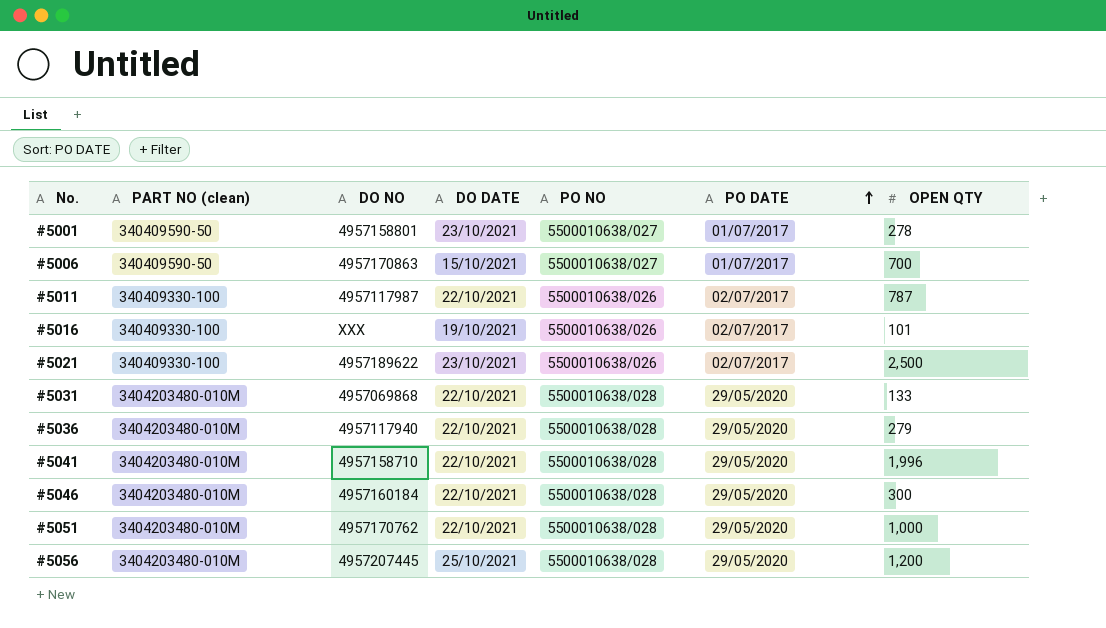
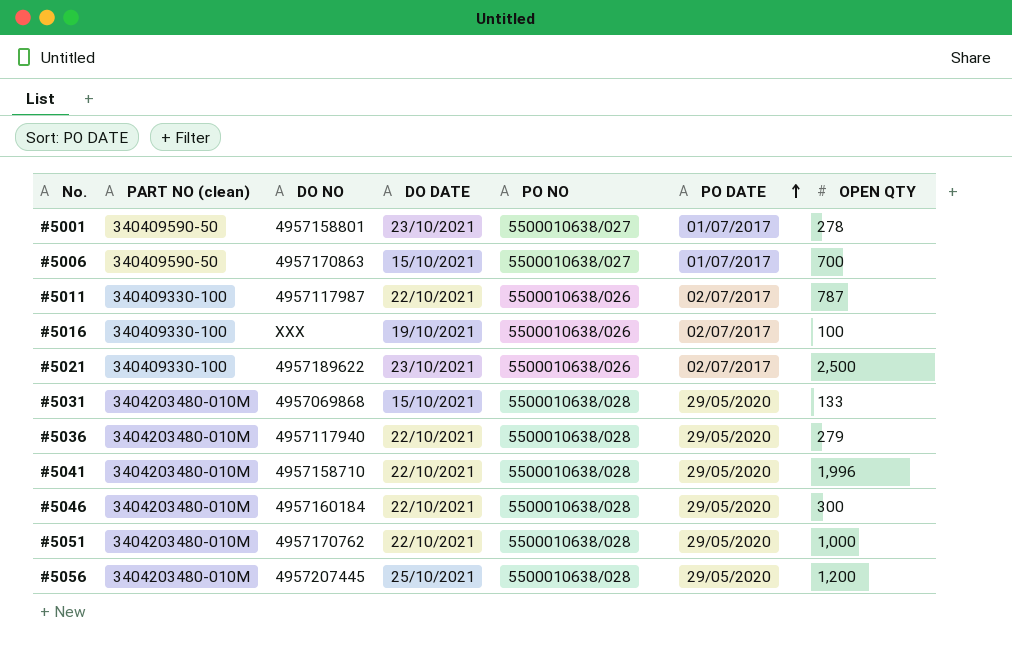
#5016 | OPEN QTY: 101 -> 100
#5031 | DO DATE: 22/10/2021 -> 15/10/2021

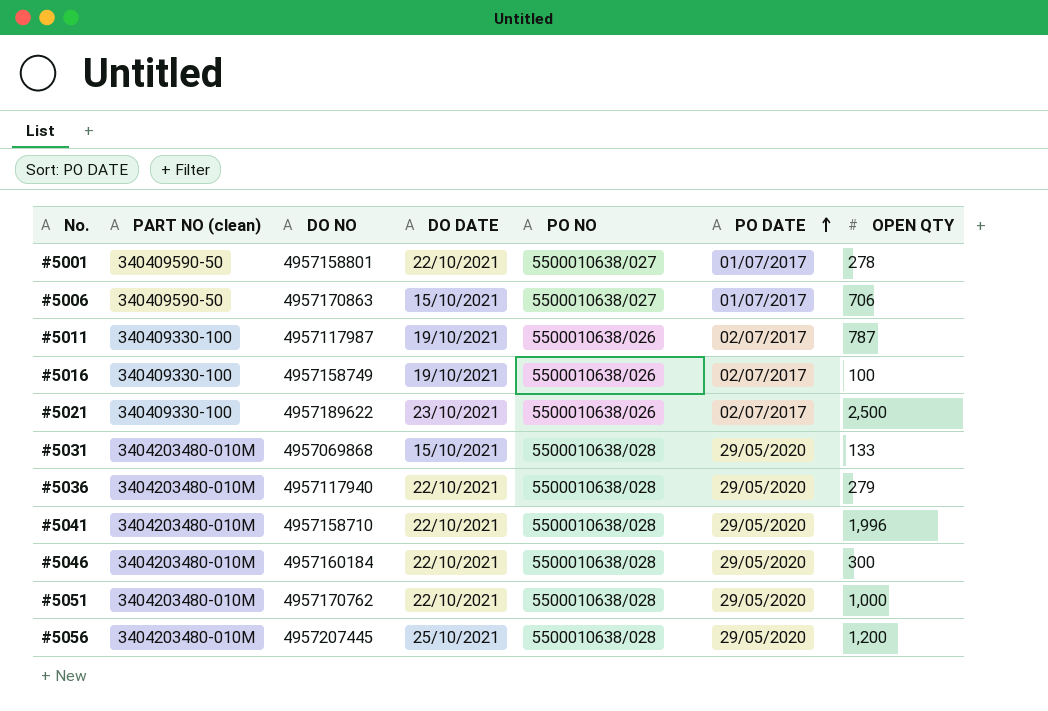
#5001 | DO DATE: 23/10/2021 -> 22/10/2021
#5006 | OPEN QTY: 700 -> 706
#5011 | DO DATE: 22/10/2021 -> 19/10/2021
#5016 | DO NO: XXX -> 4957158749

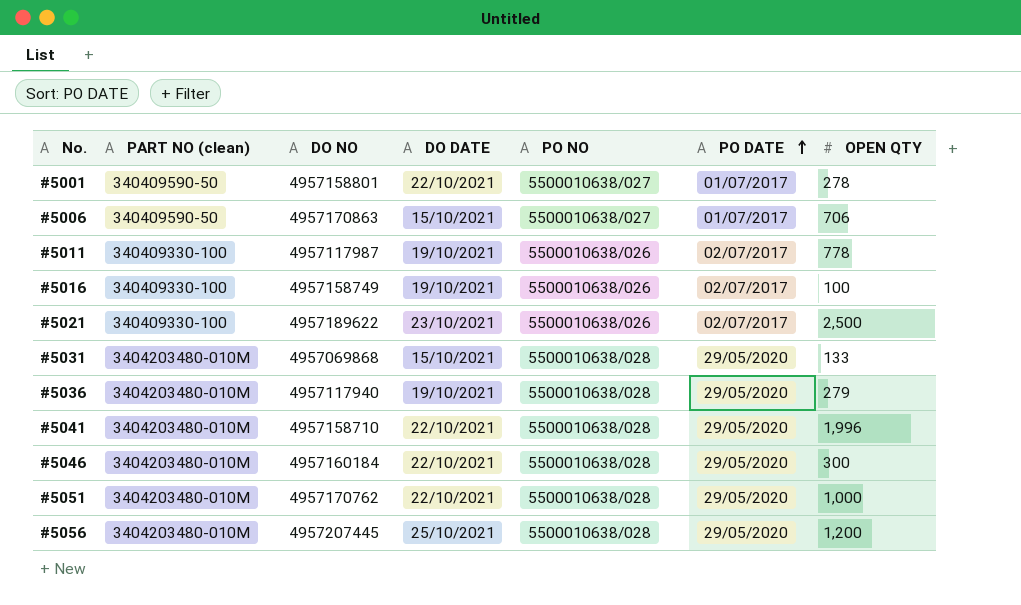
#5011 | OPEN QTY: 787 -> 778
#5036 | DO DATE: 22/10/2021 -> 19/10/2021

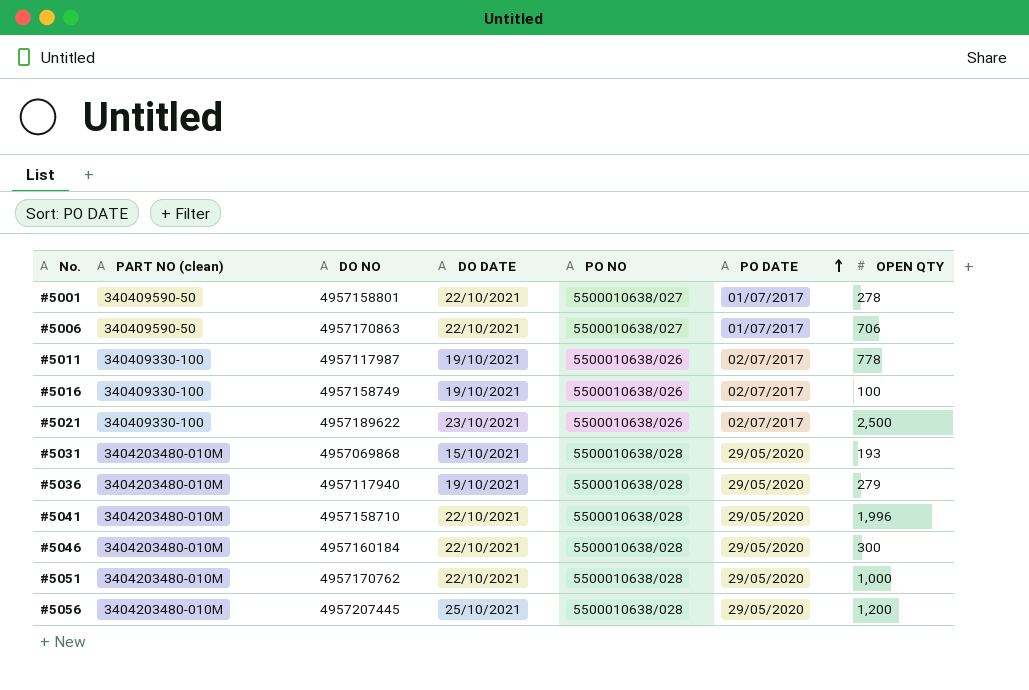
#5006 | DO DATE: 15/10/2021 -> 22/10/2021
#5031 | OPEN QTY: 133 -> 193

